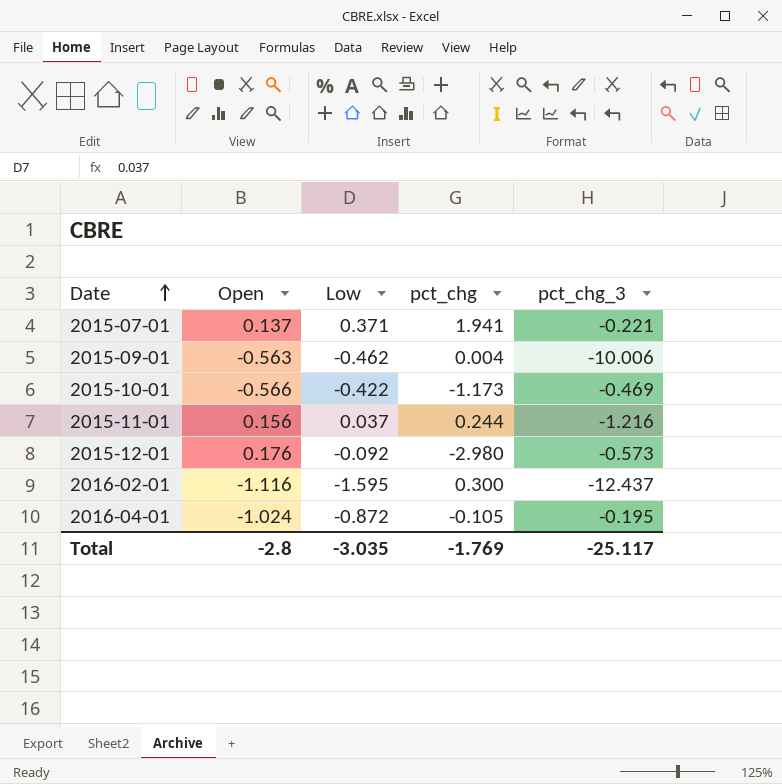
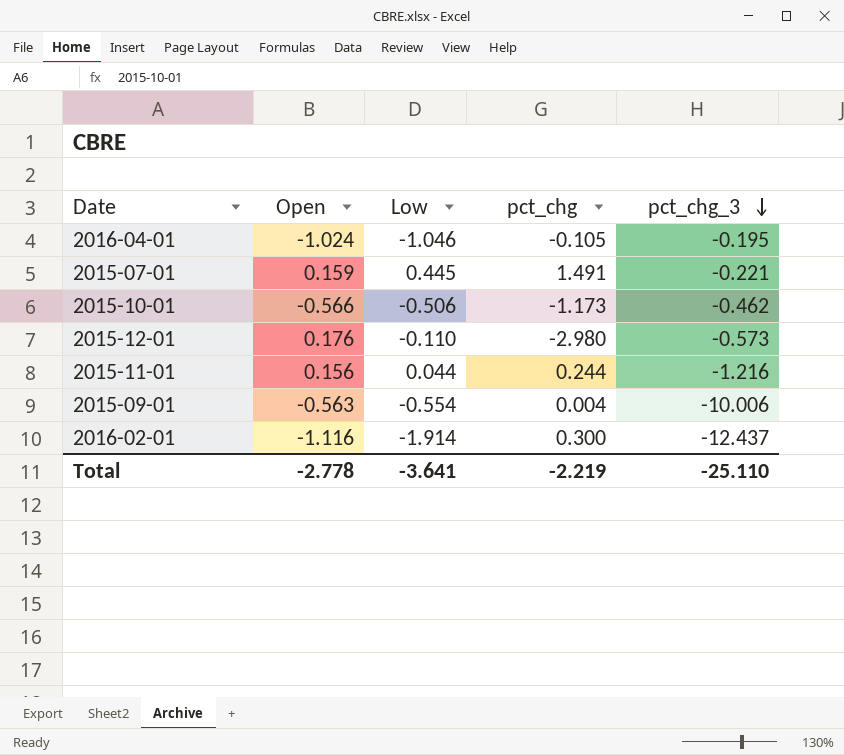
row order: Date ascending -> pct_chg_3 descending
2016-04-01 | Low: -0.872 -> -1.046
2015-07-01 | Open: 0.137 -> 0.159
2015-07-01 | Low: 0.371 -> 0.445
2015-07-01 | pct_chg: 1.941 -> 1.491
2015-10-01 | Low: -0.422 -> -0.506
2015-10-01 | pct_chg_3: -0.469 -> -0.462
2015-12-01 | Low: -0.092 -> -0.110
2015-11-01 | Low: 0.037 -> 0.044
2015-09-01 | Low: -0.462 -> -0.554
2016-02-01 | Low: -1.595 -> -1.914
Total | Open: -2.8 -> -2.778
Total | Low: -3.035 -> -3.641
Total | pct_chg: -1.769 -> -2.219
Total | pct_chg_3: -25.117 -> -25.110

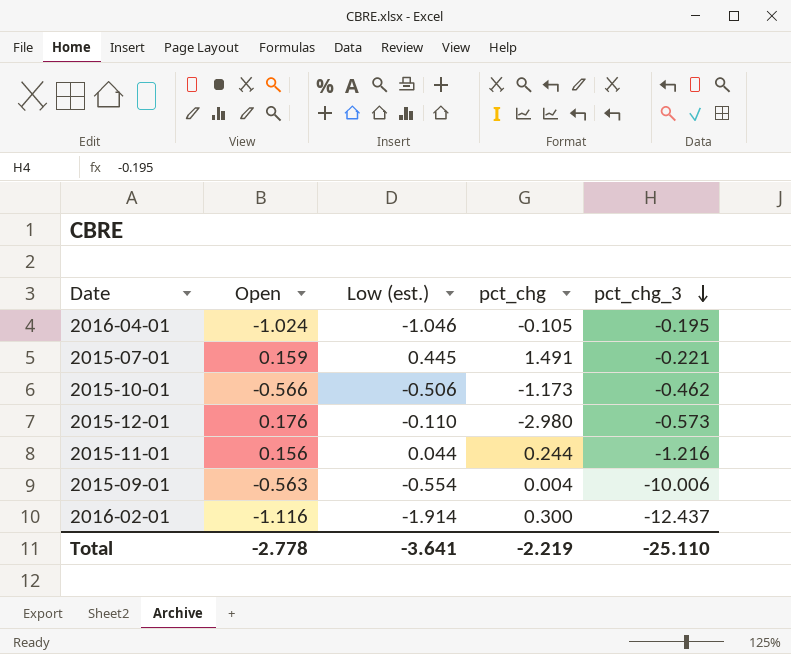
column name: Low -> Low (est.)

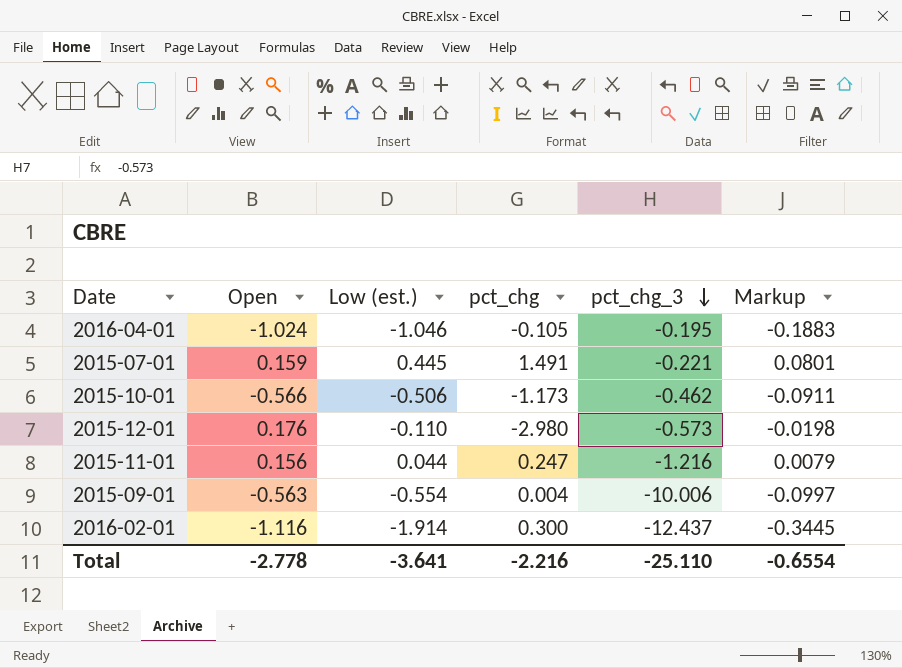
column Markup | formula: none -> [Low (est.)] * 0.18
2015-11-01 | pct_chg: 0.244 -> 0.247
Total | pct_chg: -2.219 -> -2.216

